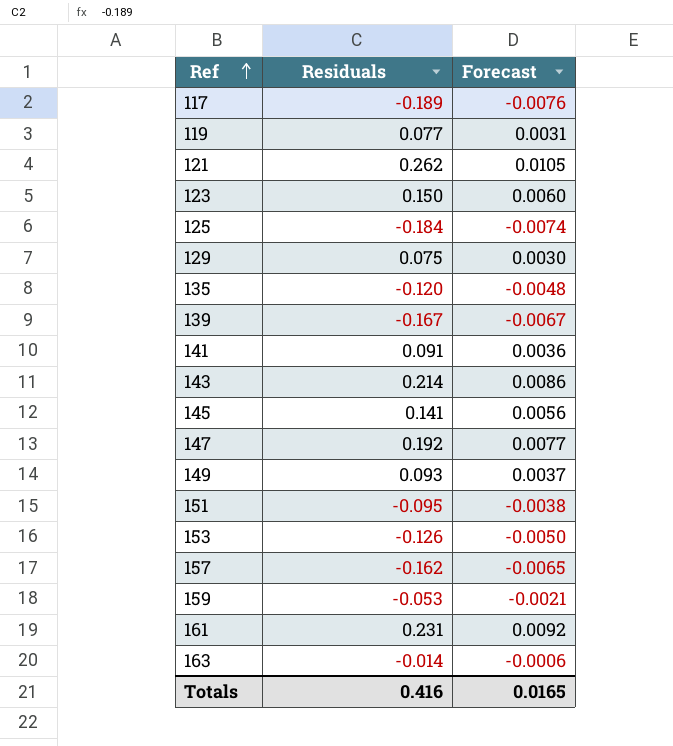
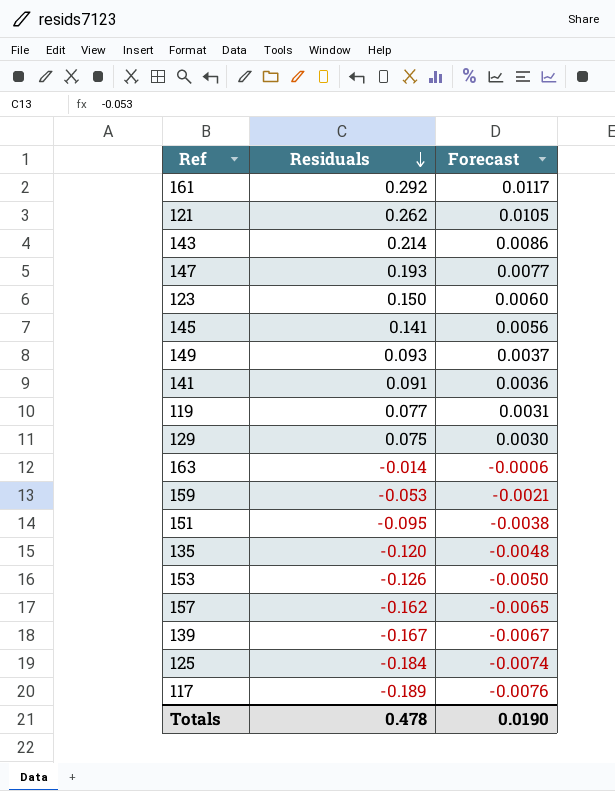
row order: Ref ascending -> Residuals descending
161 | Residuals: 0.231 -> 0.292
161 | Forecast: 0.0092 -> 0.0117
147 | Residuals: 0.192 -> 0.193
Totals | Residuals: 0.416 -> 0.478
Totals | Forecast: 0.0165 -> 0.0190

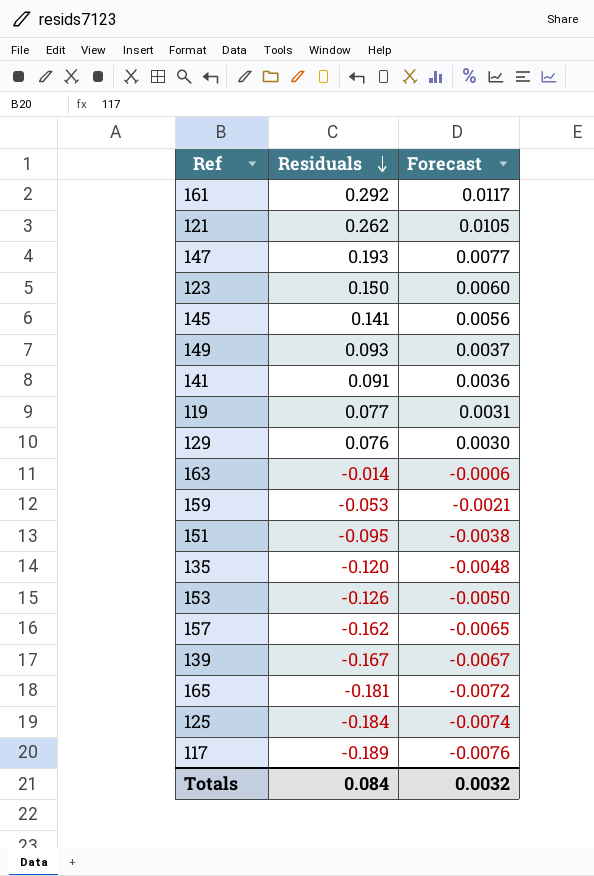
row 143: 0.214 | 0.0086 -> none
129 | Residuals: 0.075 -> 0.076
row 165: none -> -0.181 | -0.0072
Totals | Residuals: 0.478 -> 0.084
Totals | Forecast: 0.0190 -> 0.0032

